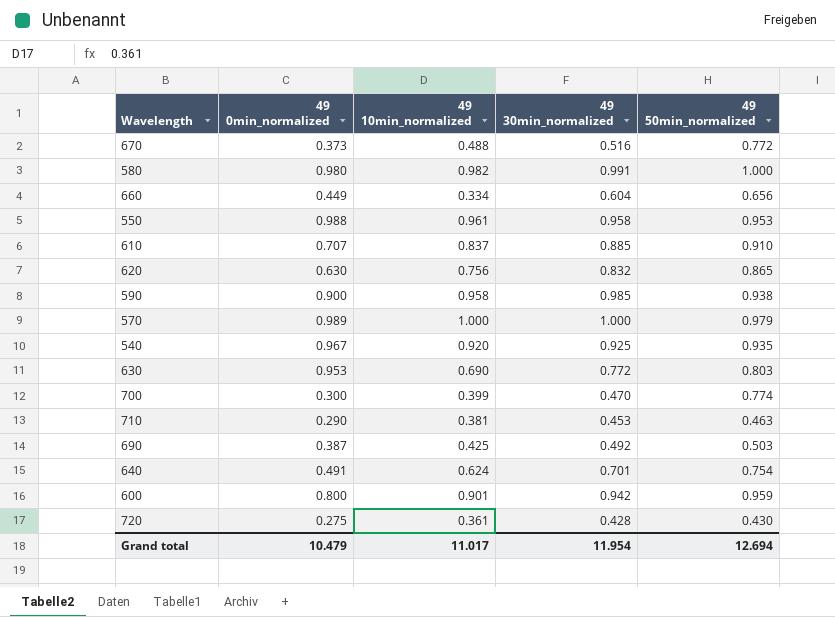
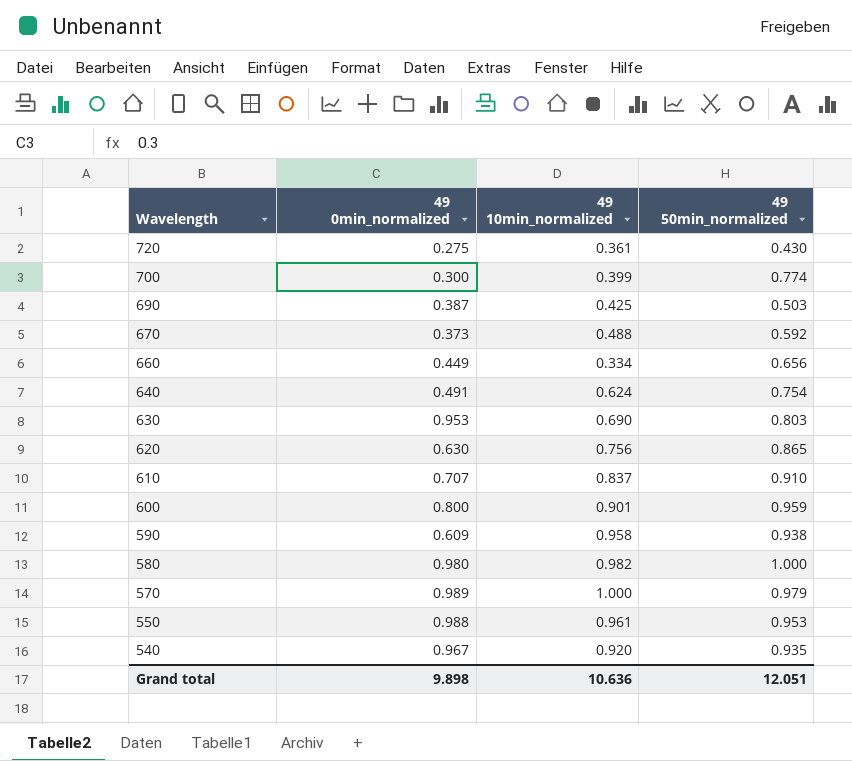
row order: none -> Wavelength descending
column 49 30min_normalized | position: 4 -> none
row 710: 0.290 | 0.381 | 0.453 | 0.463 -> none
670 | 49 50min_normalized: 0.772 -> 0.592
590 | 49 0min_normalized: 0.900 -> 0.609
Grand total | 49 0min_normalized: 10.479 -> 9.898
Grand total | 49 10min_normalized: 11.017 -> 10.636
Grand total | 49 50min_normalized: 12.694 -> 12.051

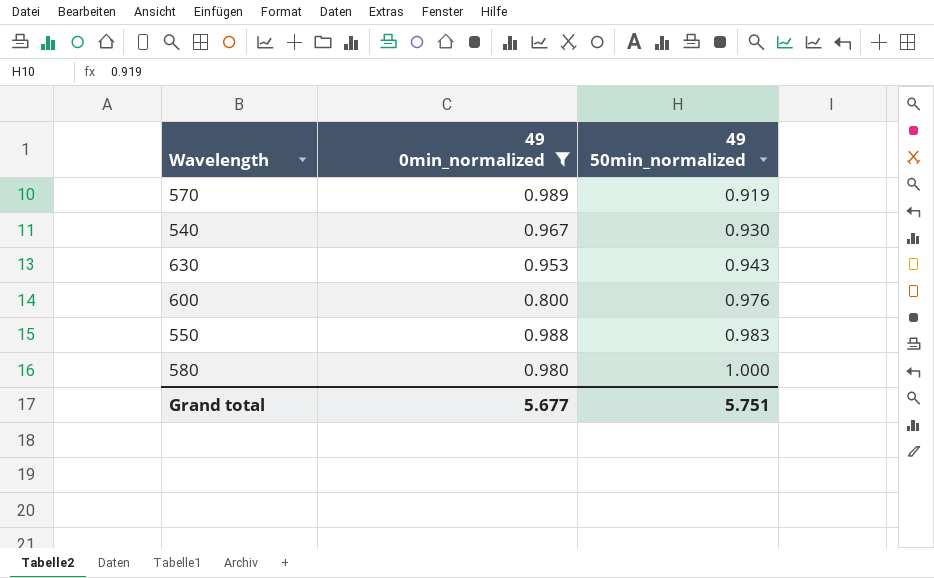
filter: none -> 49 0min_normalized >= 0.800
row order: Wavelength descending -> 49 50min_normalized ascending
column 49 10min_normalized | position: 3 -> none
570 | 49 50min_normalized: 0.979 -> 0.919
540 | 49 50min_normalized: 0.935 -> 0.930
630 | 49 50min_normalized: 0.803 -> 0.943
600 | 49 50min_normalized: 0.959 -> 0.976
550 | 49 50min_normalized: 0.953 -> 0.983
Grand total | 49 0min_normalized: 9.898 -> 5.677
Grand total | 49 50min_normalized: 12.051 -> 5.751

